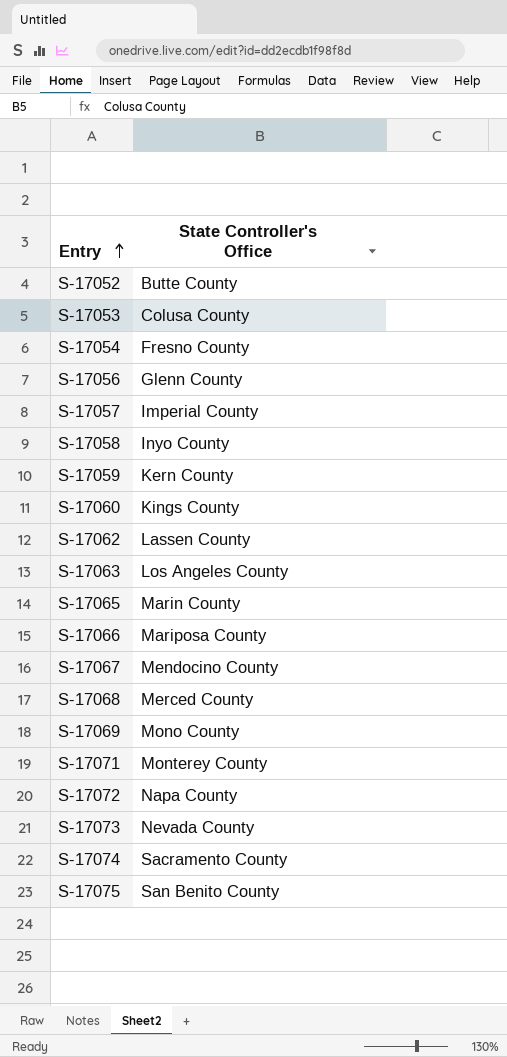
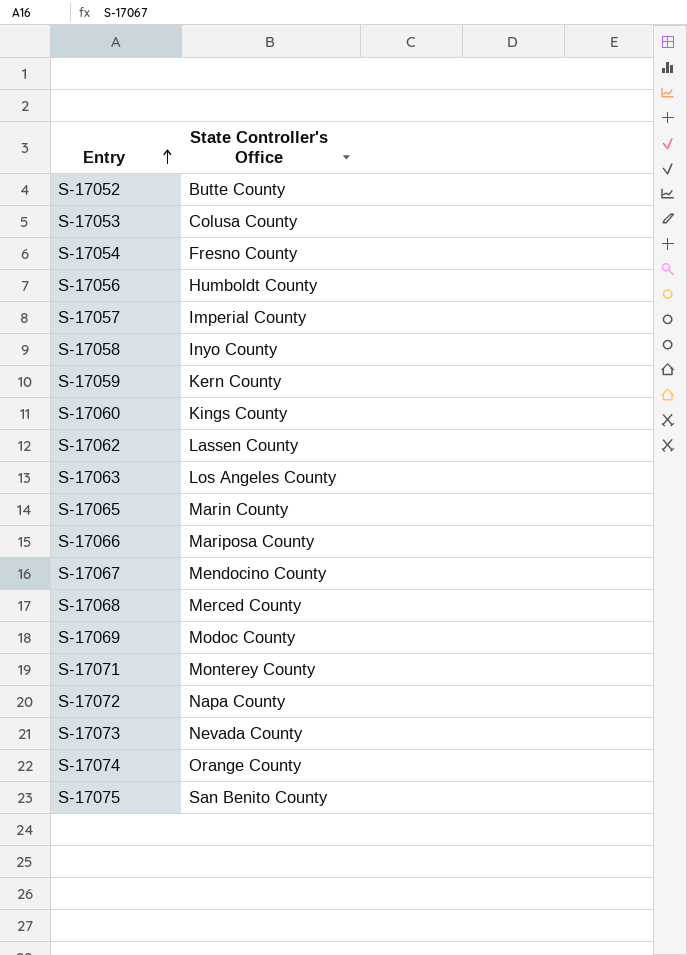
S-17056 | State Controller's Office: Glenn County -> Humboldt County
S-17069 | State Controller's Office: Mono County -> Modoc County
S-17074 | State Controller's Office: Sacramento County -> Orange County

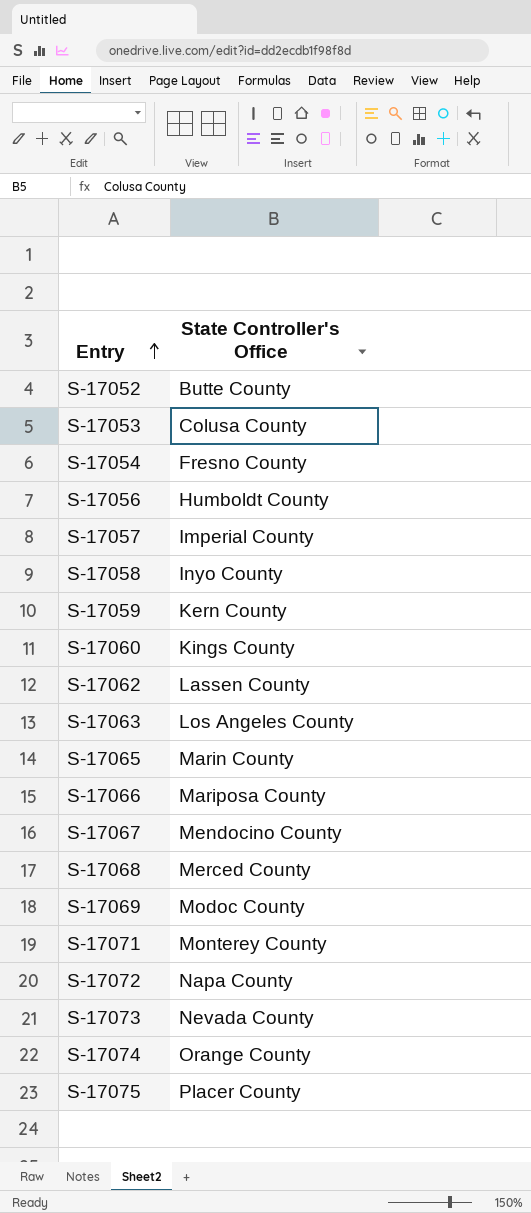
S-17075 | State Controller's Office: San Benito County -> Placer County

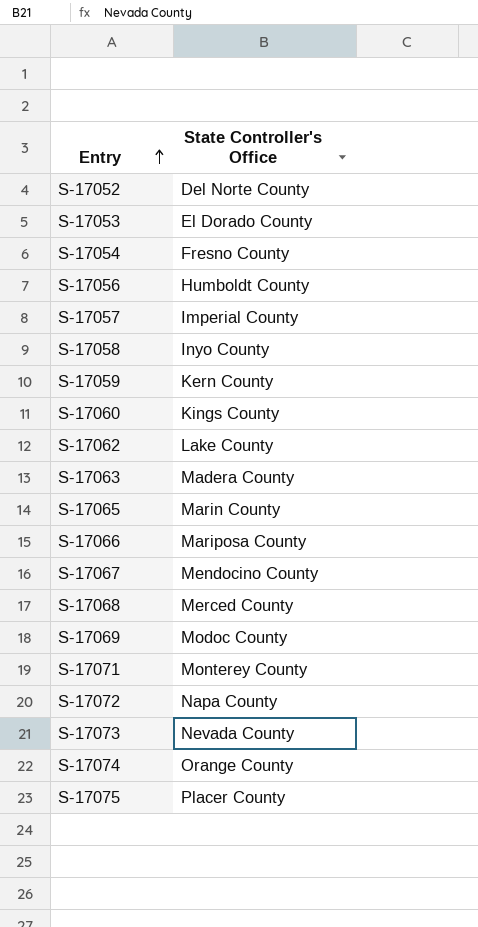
S-17052 | State Controller's Office: Butte County -> Del Norte County
S-17053 | State Controller's Office: Colusa County -> El Dorado County
S-17062 | State Controller's Office: Lassen County -> Lake County
S-17063 | State Controller's Office: Los Angeles County -> Madera County

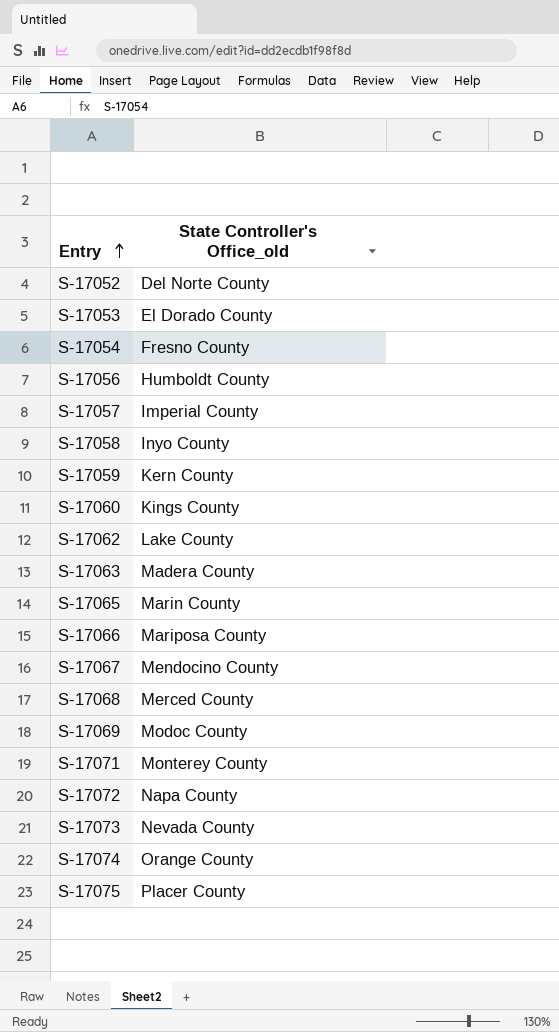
column name: State Controller's Office -> State Controller's Office_old

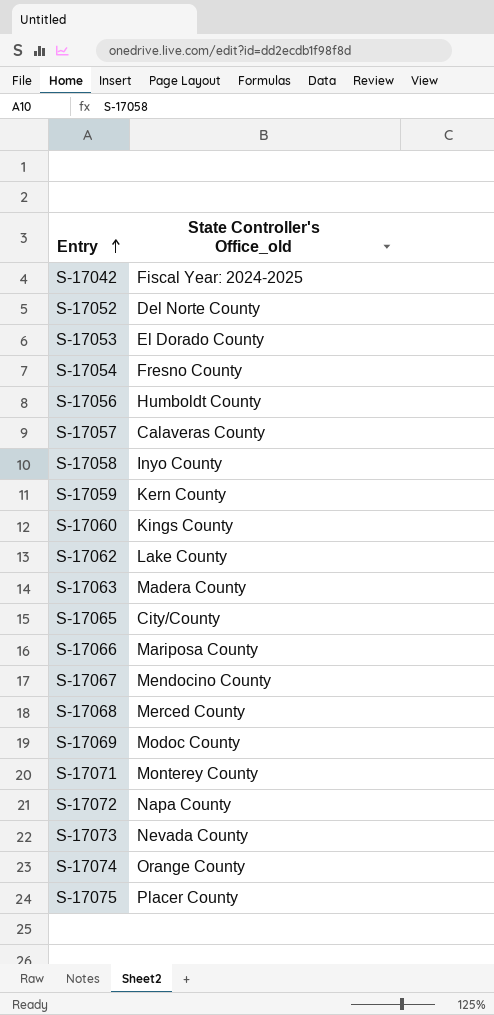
row S-17042: none -> Fiscal Year: 2024-2025
S-17057 | State Controller's Office_old: Imperial County -> Calaveras County
S-17065 | State Controller's Office_old: Marin County -> City/County

